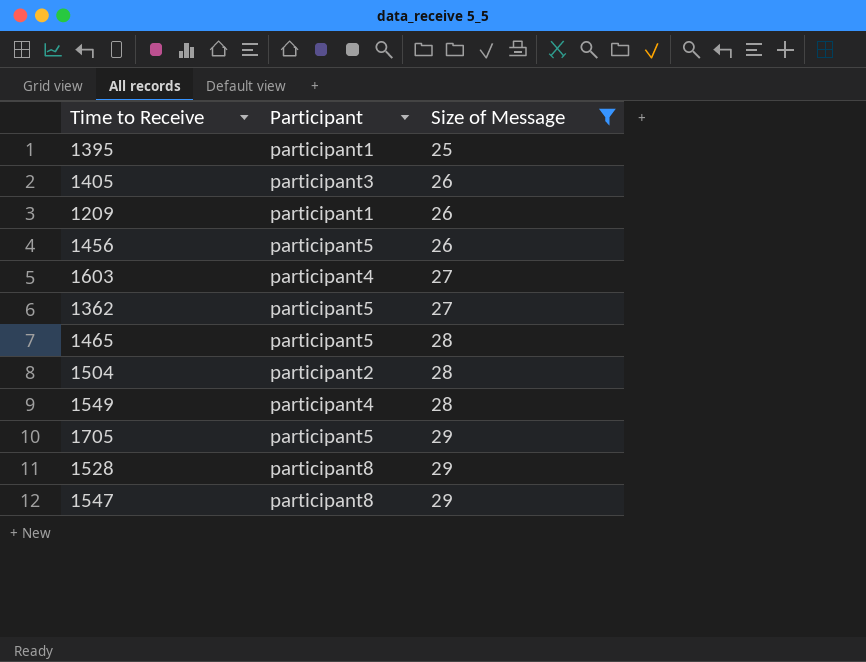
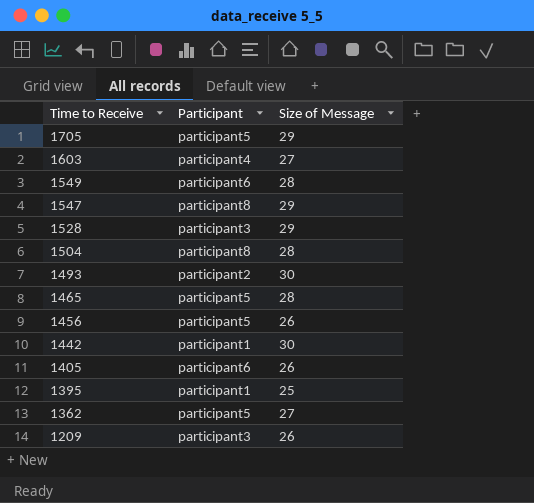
filter: Size of Message != 30 -> none
row order: Size of Message ascending -> Time to Receive descending
1549 | Participant: participant4 -> participant6
1528 | Participant: participant8 -> participant3
1504 | Participant: participant2 -> participant8
1405 | Participant: participant3 -> participant6
1209 | Participant: participant1 -> participant3

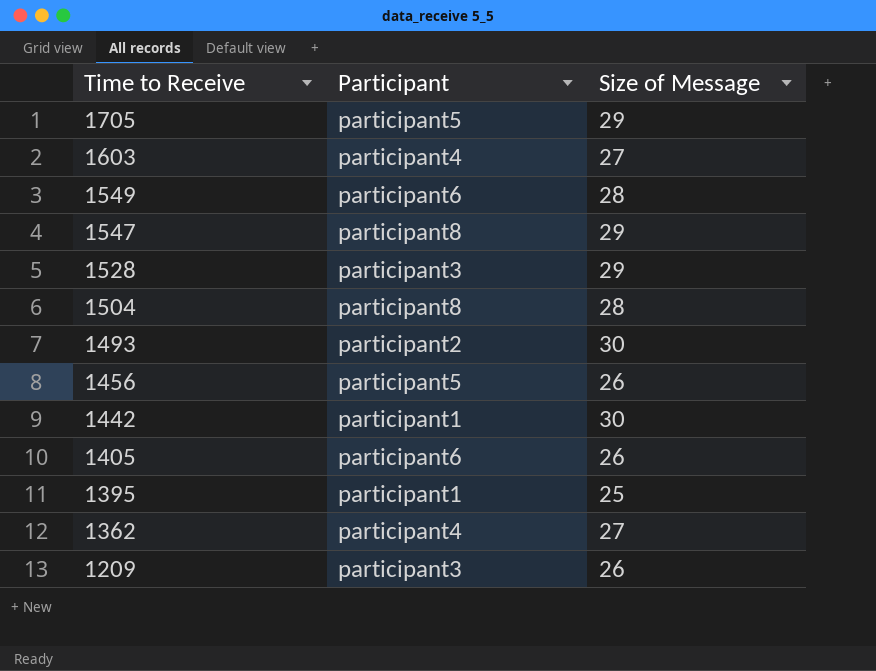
row 1465: participant5 | 28 -> none
1362 | Participant: participant5 -> participant4

